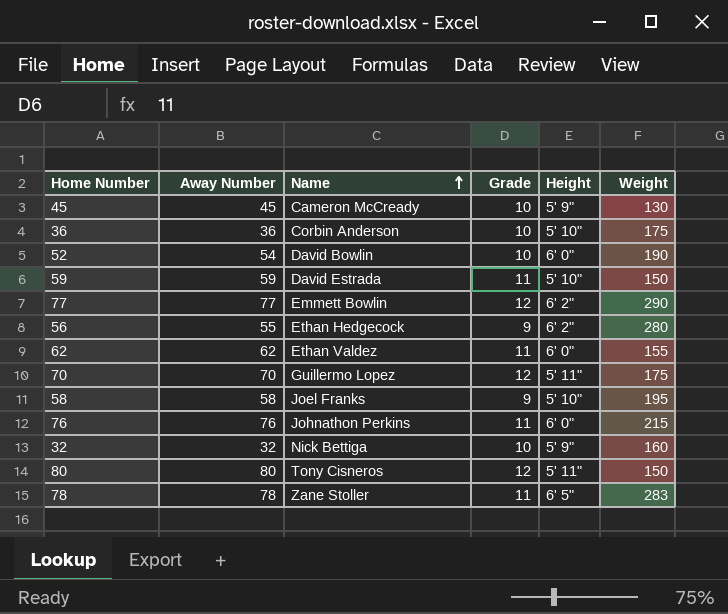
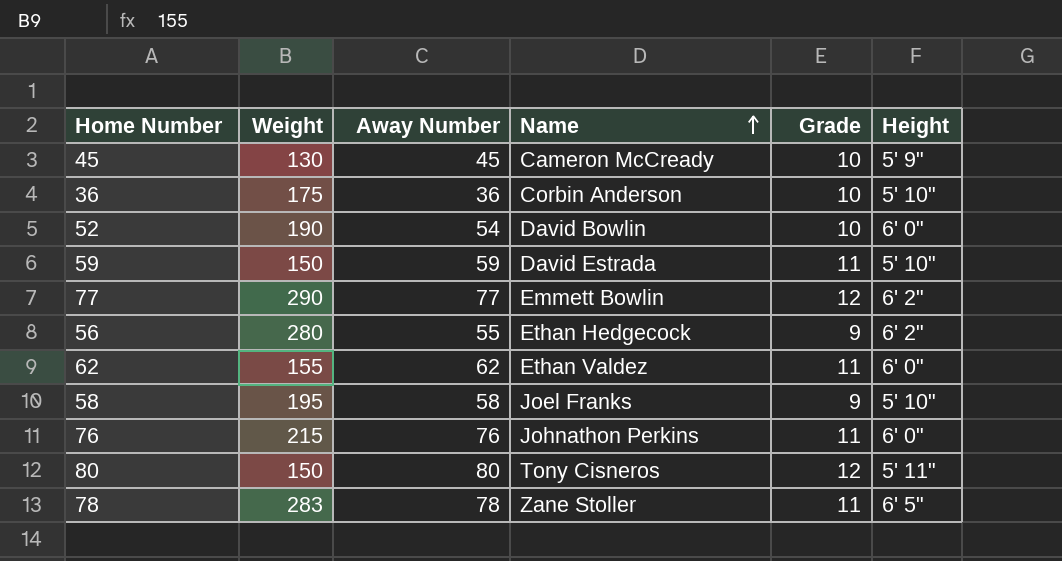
column Weight | position: 6 -> 2
row 70: 70 | Guillermo Lopez | 12 | 5' 11" | 175 -> none
row 32: 32 | Nick Bettiga | 10 | 5' 9" | 160 -> none

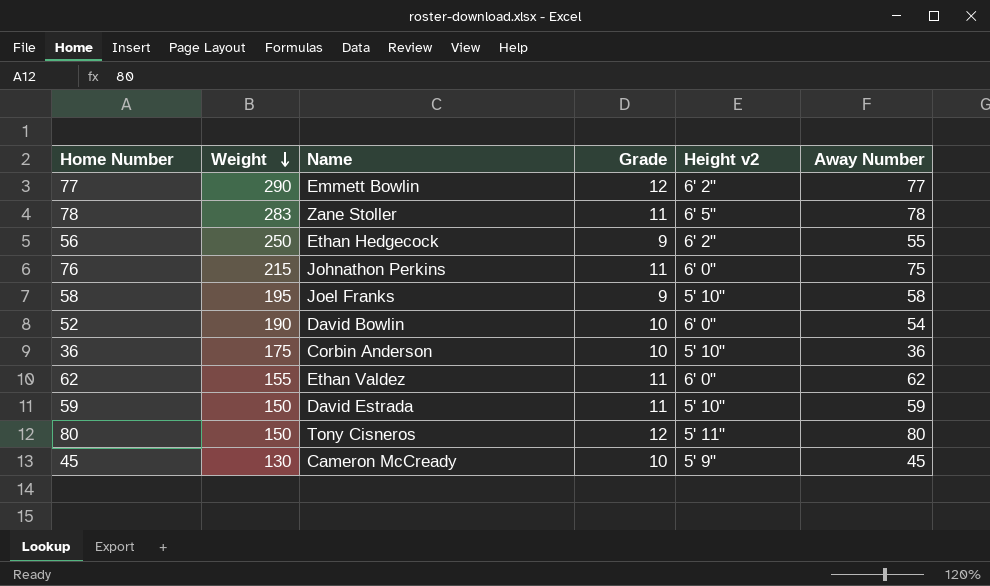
row order: Name ascending -> Weight descending
column name: Height -> Height v2
column Away Number | position: 3 -> 6
56 | Weight: 280 -> 250
76 | Away Number: 76 -> 75

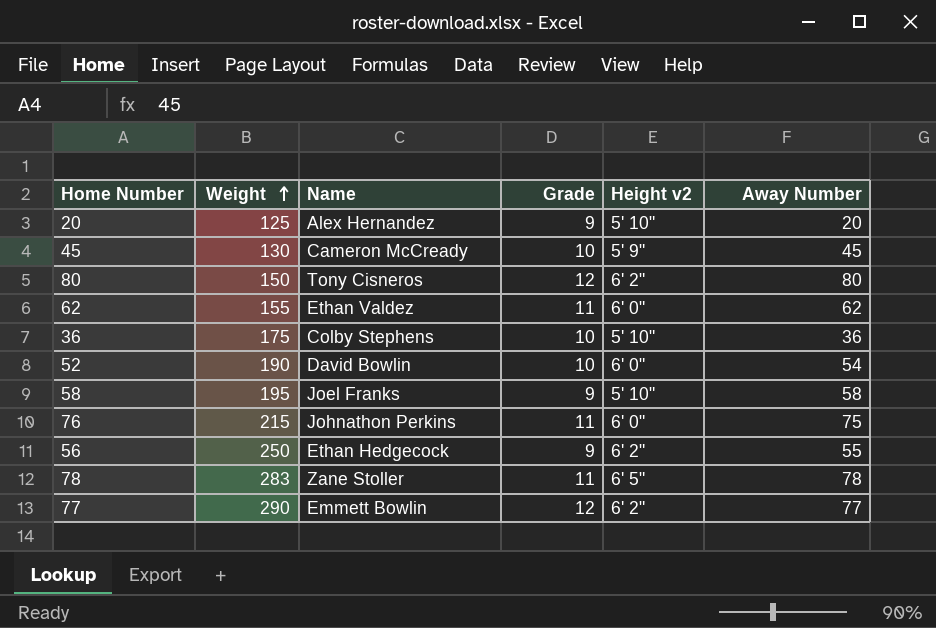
row order: Weight descending -> Weight ascending
row 59: 150 | David Estrada | 11 | 5' 10" | 59 -> none
row 20: none -> 125 | Alex Hernandez | 9 | 5' 10" | 20
80 | Height v2: 5' 11" -> 6' 2"
36 | Name: Corbin Anderson -> Colby Stephens

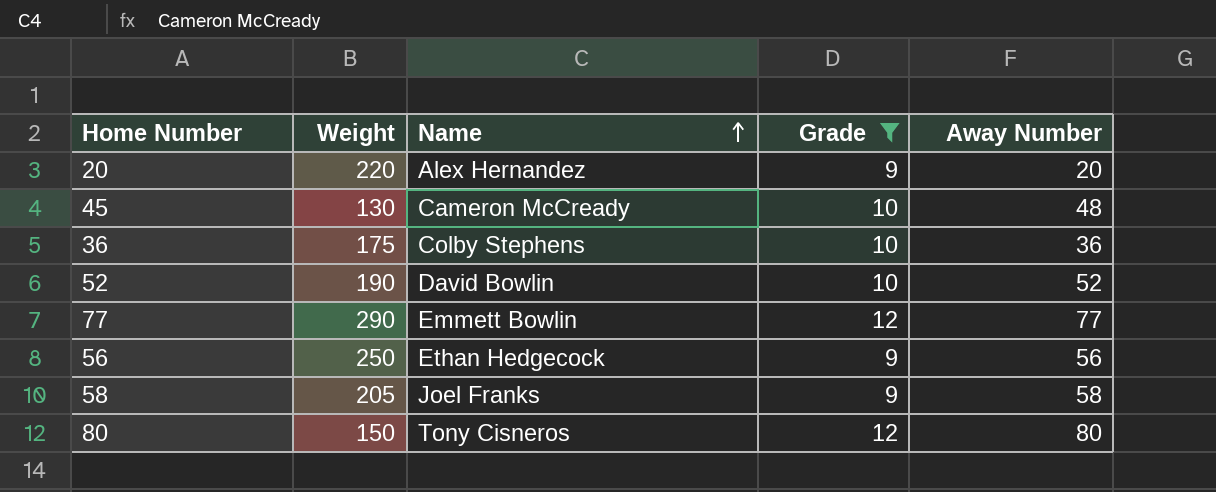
filter: none -> Grade != 11
row order: Weight ascending -> Name ascending
column Height v2 | position: 5 -> none
20 | Weight: 125 -> 220
45 | Away Number: 45 -> 48
52 | Away Number: 54 -> 52
56 | Away Number: 55 -> 56
58 | Weight: 195 -> 205

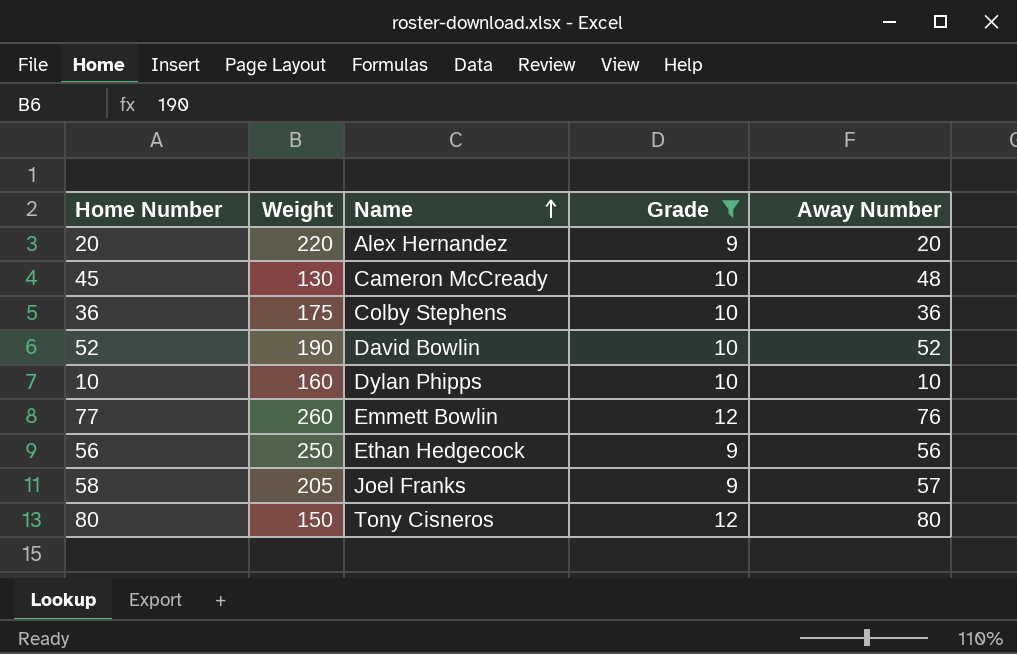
row 10: none -> 160 | Dylan Phipps | 10 | 10
77 | Weight: 290 -> 260
77 | Away Number: 77 -> 76
58 | Away Number: 58 -> 57

